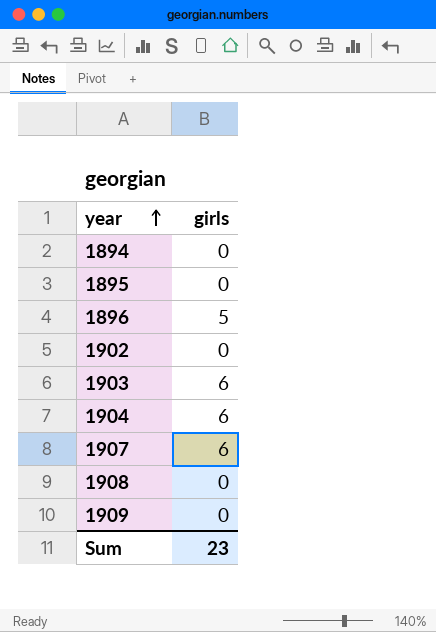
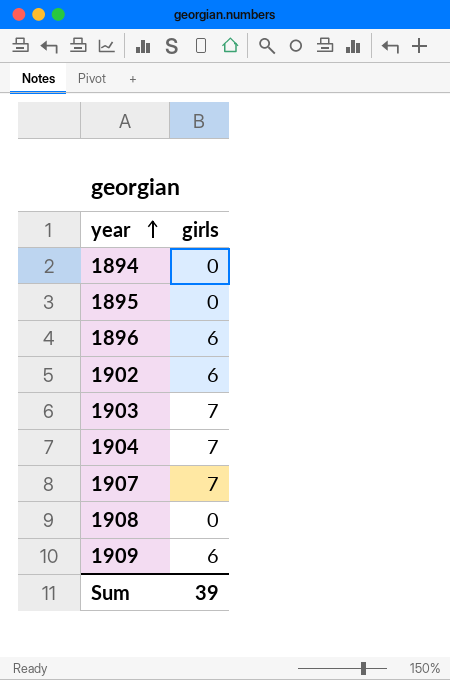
1896 | girls: 5 -> 6
1902 | girls: 0 -> 6
1903 | girls: 6 -> 7
1904 | girls: 6 -> 7
1907 | girls: 6 -> 7
1909 | girls: 0 -> 6
Sum | girls: 23 -> 39

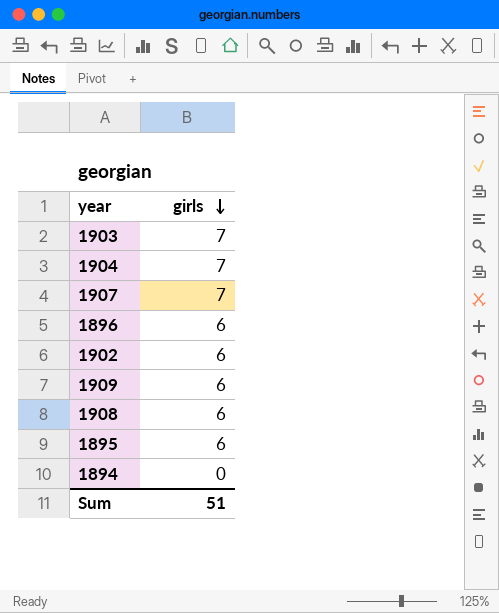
row order: year ascending -> girls descending
1908 | girls: 0 -> 6
1895 | girls: 0 -> 6
Sum | girls: 39 -> 51

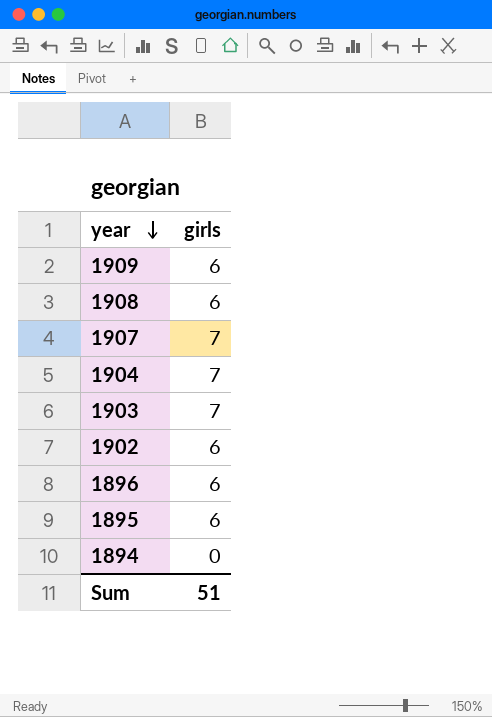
row order: girls descending -> year descending

